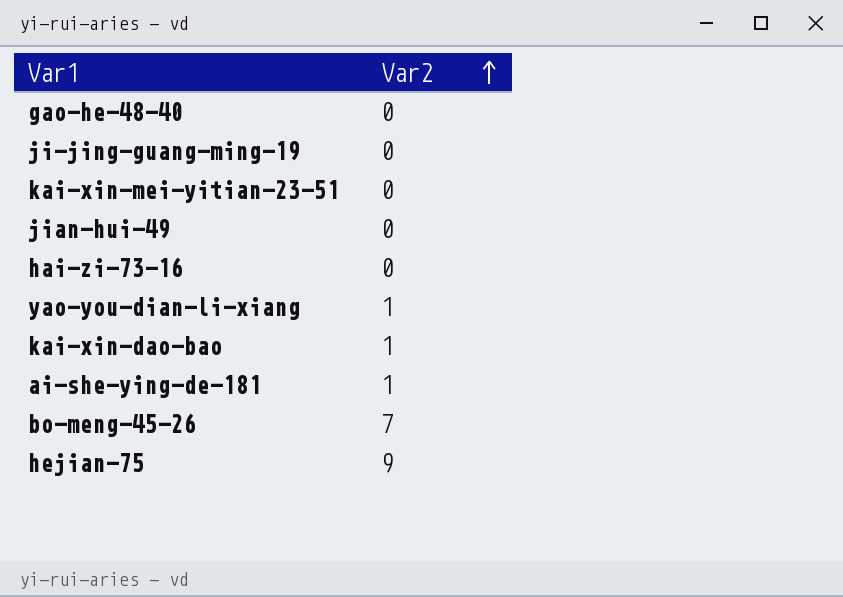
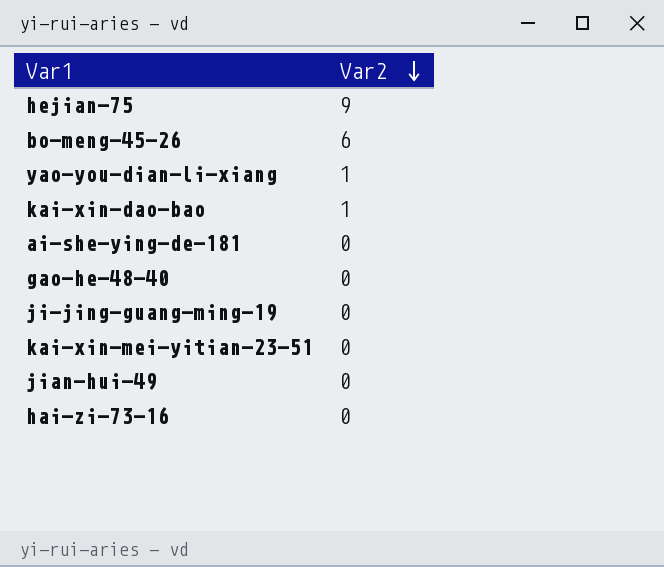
row order: Var2 ascending -> Var2 descending
bo-meng-45-26 | Var2: 7 -> 6
ai-she-ying-de-181 | Var2: 1 -> 0

